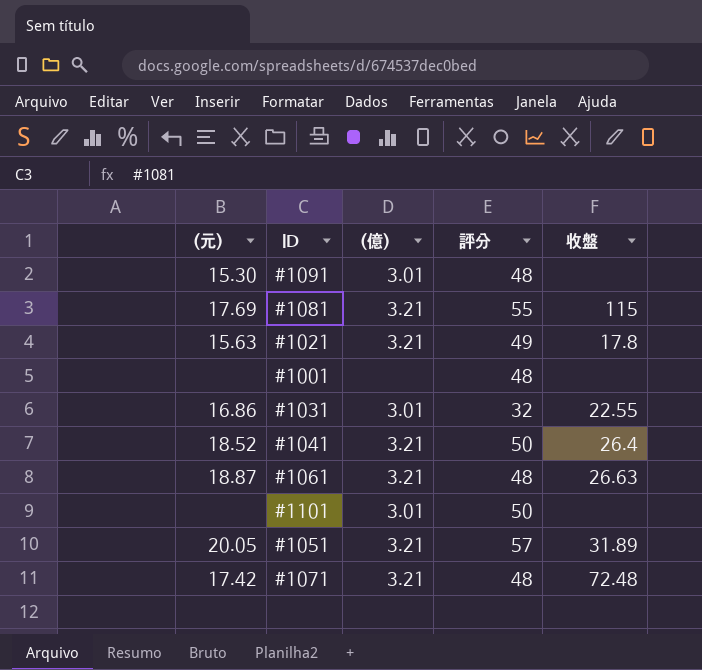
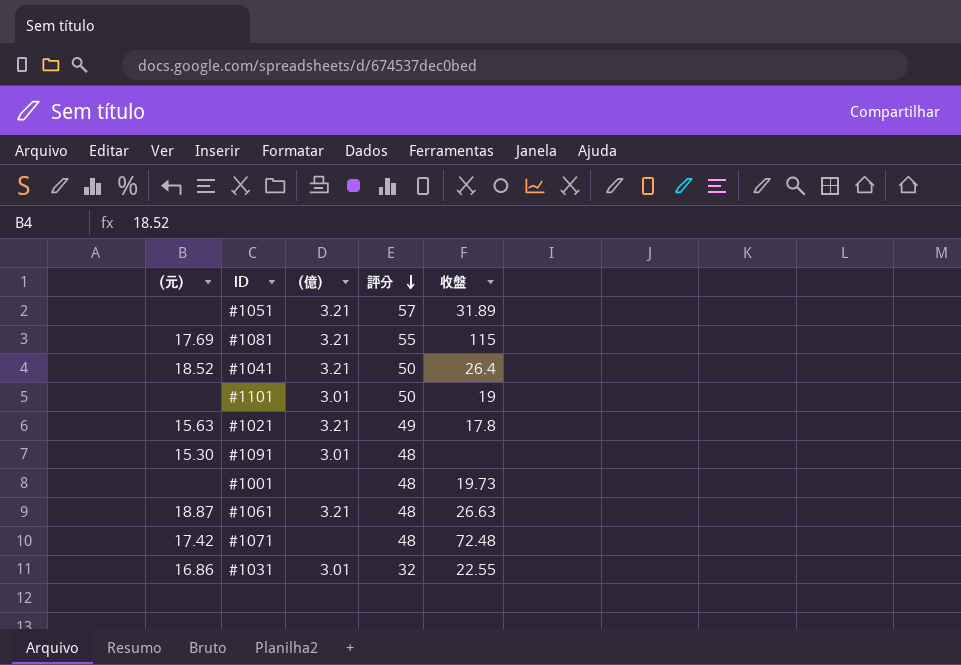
row order: none -> 評分 descending
#1051 | (元): 20.05 -> none
#1101 | 收盤: none -> 19
#1001 | 收盤: none -> 19.73
#1071 | (億): 3.21 -> none

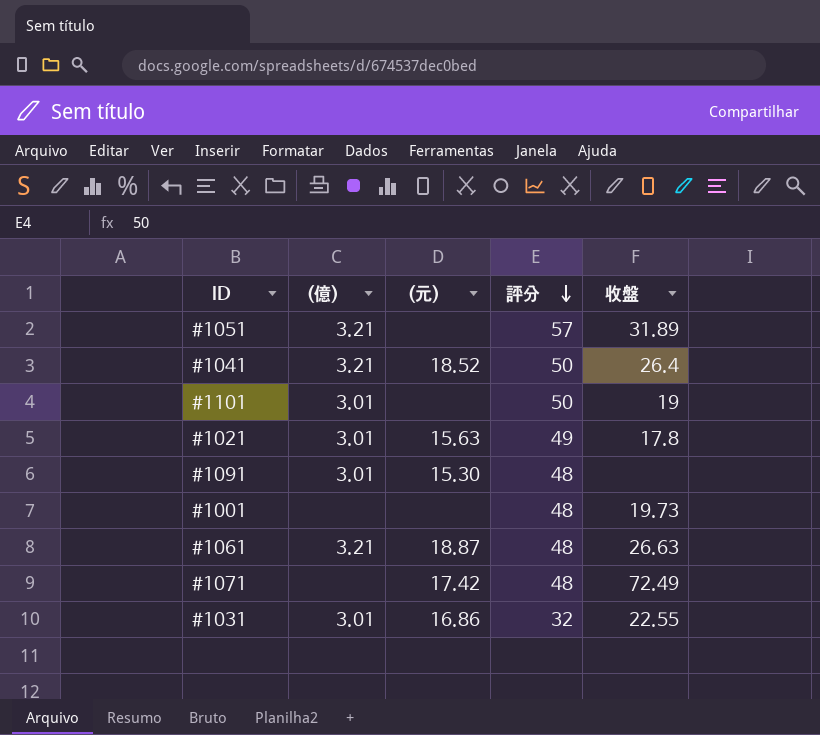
column (元) | position: 1 -> 3
row #1081: 17.69 | 3.21 | 55 | 115 -> none
#1021 | (億): 3.21 -> 3.01
#1071 | 收盤: 72.48 -> 72.49

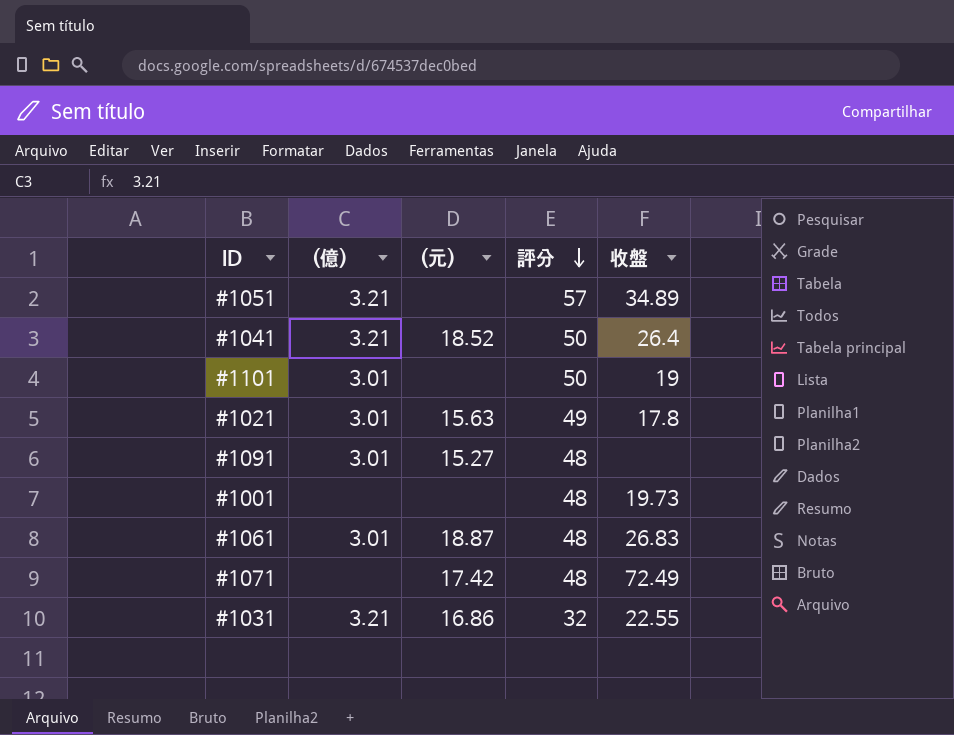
#1051 | 收盤: 31.89 -> 34.89
#1091 | (元): 15.30 -> 15.27
#1061 | (億): 3.21 -> 3.01
#1061 | 收盤: 26.63 -> 26.83
#1031 | (億): 3.01 -> 3.21

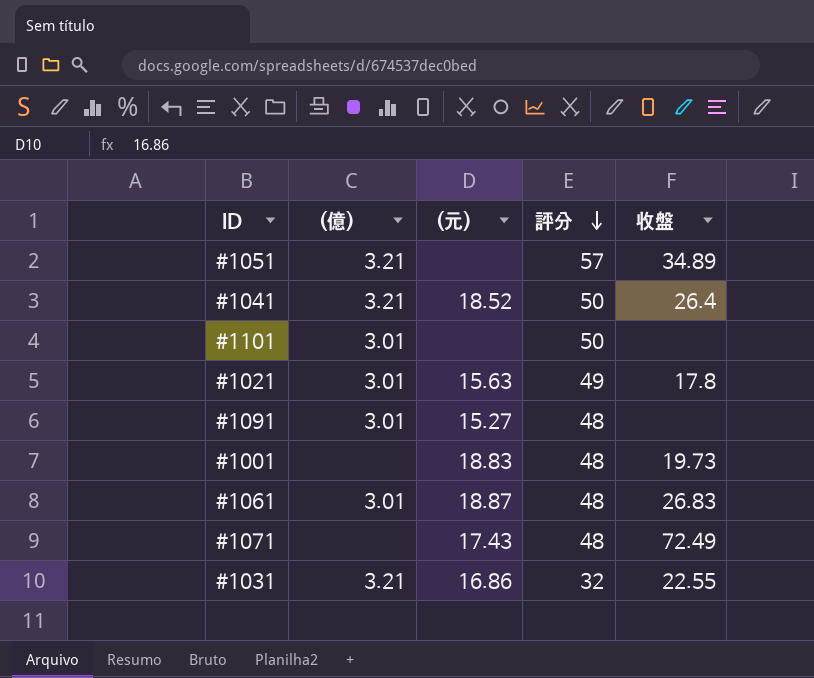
#1101 | 收盤: 19 -> none
#1001 | (元): none -> 18.83
#1071 | (元): 17.42 -> 17.43

